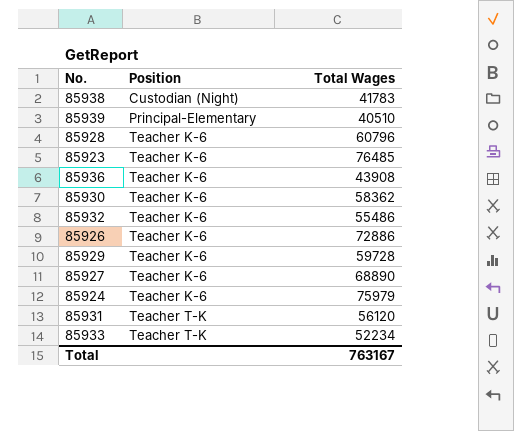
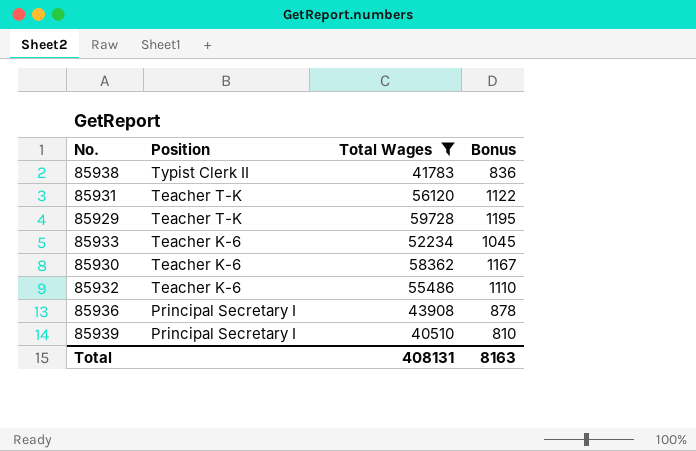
filter: none -> Total Wages <= 59728
row order: Position ascending -> Position descending
column Bonus | formula: none -> [Total Wages] * 0.02
85938 | Position: Custodian (Night) -> Typist Clerk II
85929 | Position: Teacher K-6 -> Teacher T-K
85933 | Position: Teacher T-K -> Teacher K-6
85936 | Position: Teacher K-6 -> Principal Secretary I
85939 | Position: Principal-Elementary -> Principal Secretary I
Total | Total Wages: 763167 -> 408131

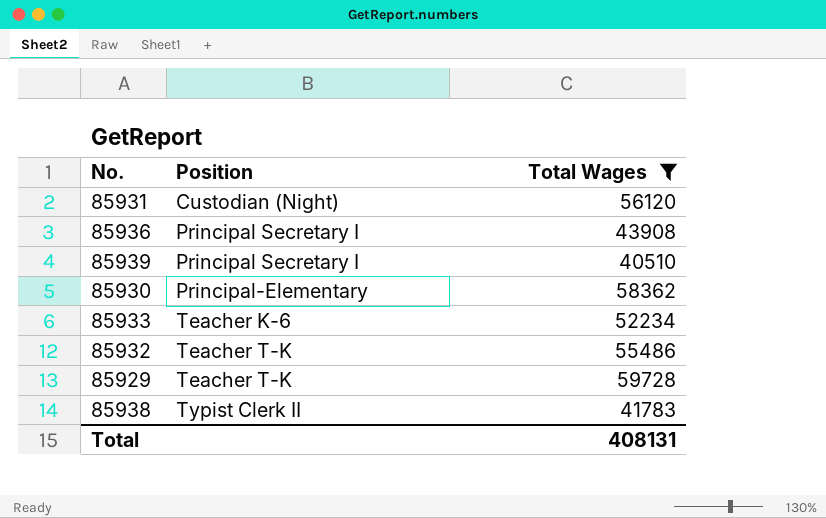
row order: Position descending -> Position ascending
column Bonus | formula: [Total Wages] * 0.02 -> none
85931 | Position: Teacher T-K -> Custodian (Night)
85930 | Position: Teacher K-6 -> Principal-Elementary
85932 | Position: Teacher K-6 -> Teacher T-K

